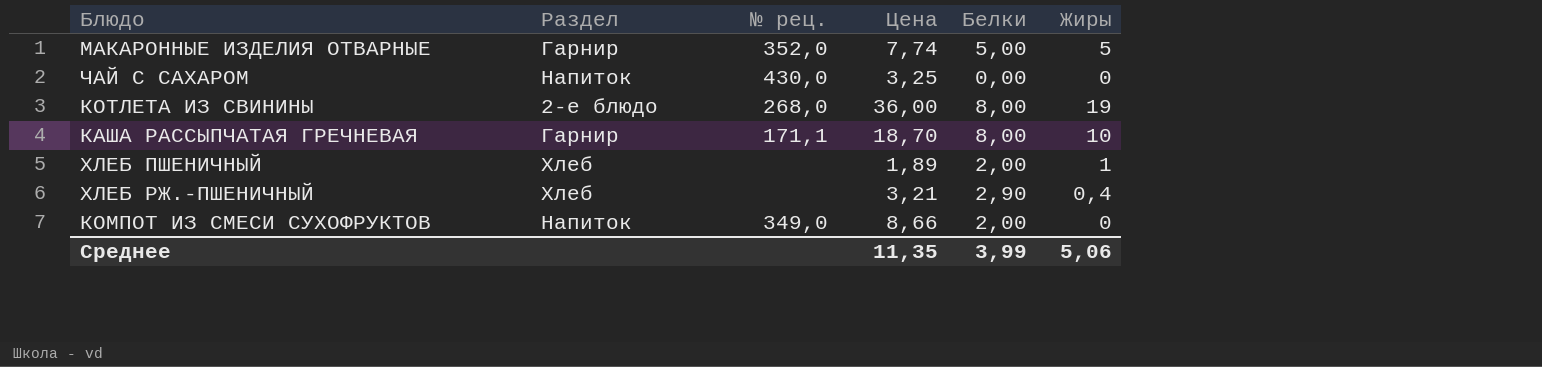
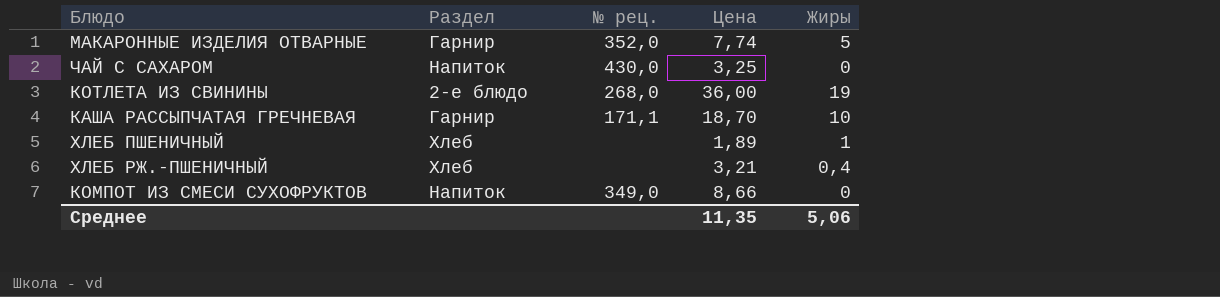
column Белки | position: 5 -> none

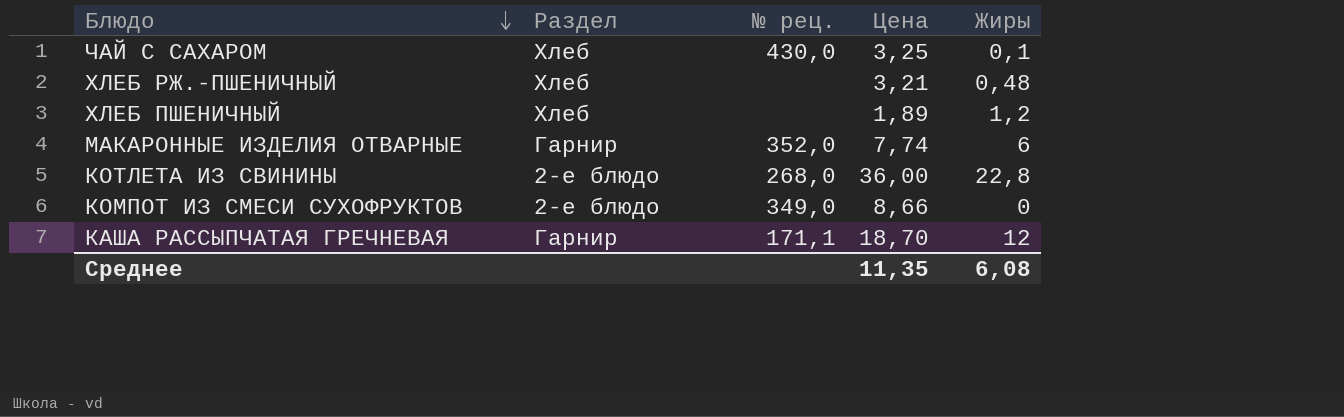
row order: none -> Блюдо descending
ЧАЙ С САХАРОМ | Раздел: Напиток -> Хлеб
ЧАЙ С САХАРОМ | Жиры: 0 -> 0,1
ХЛЕБ РЖ.-ПШЕНИЧНЫЙ | Жиры: 0,4 -> 0,48
ХЛЕБ ПШЕНИЧНЫЙ | Жиры: 1 -> 1,2
МАКАРОННЫЕ ИЗДЕЛИЯ ОТВАРНЫЕ | Жиры: 5 -> 6
КОТЛЕТА ИЗ СВИНИНЫ | Жиры: 19 -> 22,8
КОМПОТ ИЗ СМЕСИ СУХОФРУКТОВ | Раздел: Напиток -> 2-е блюдо
КАША РАССЫПЧАТАЯ ГРЕЧНЕВАЯ | Жиры: 10 -> 12
Среднее | Жиры: 5,06 -> 6,08

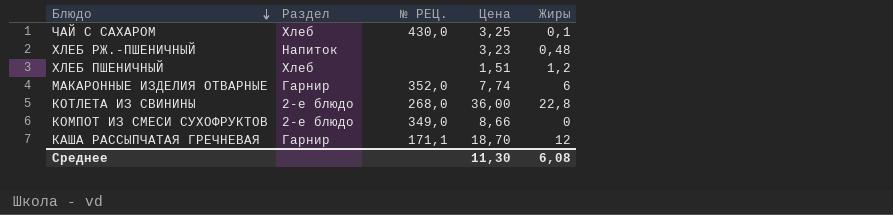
column name: № рец. -> № РЕЦ.
ХЛЕБ РЖ.-ПШЕНИЧНЫЙ | Раздел: Хлеб -> Напиток
ХЛЕБ РЖ.-ПШЕНИЧНЫЙ | Цена: 3,21 -> 3,23
ХЛЕБ ПШЕНИЧНЫЙ | Цена: 1,89 -> 1,51
Среднее | Цена: 11,35 -> 11,30

